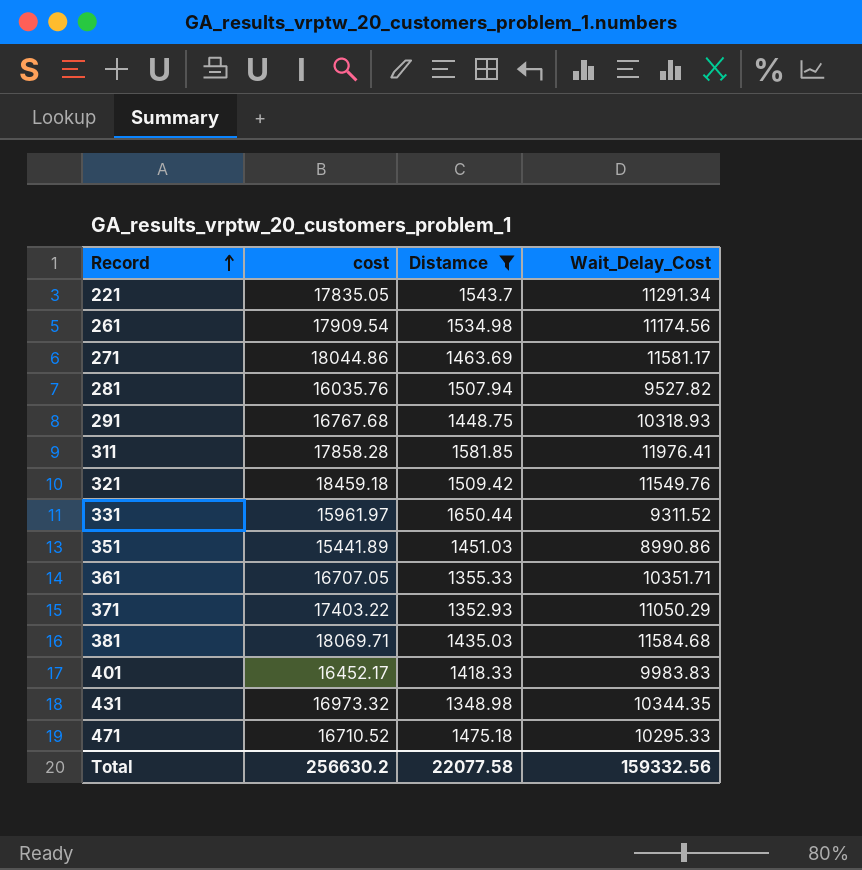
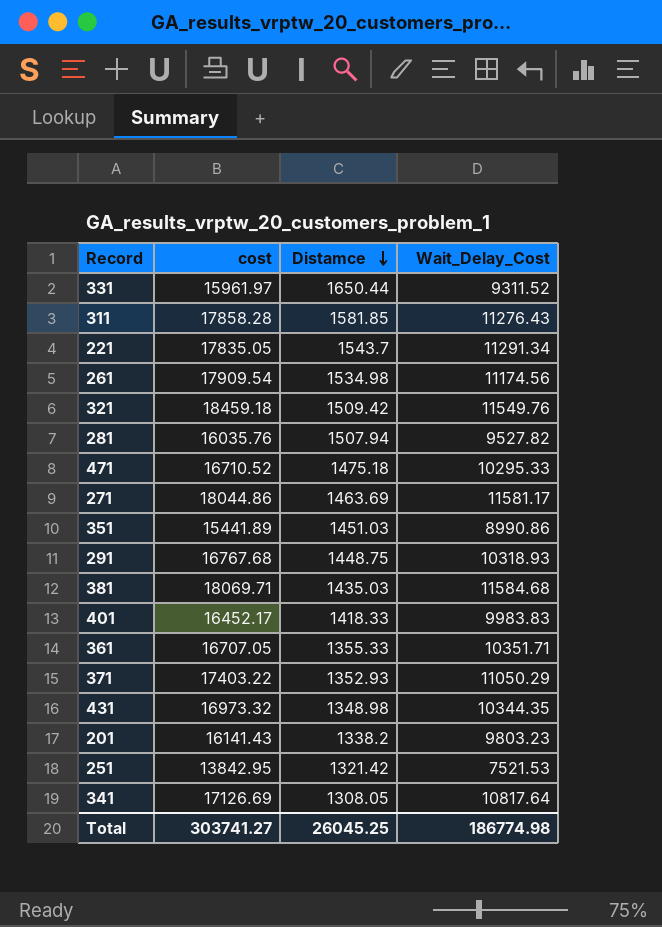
filter: Distamce >= 1348.98 -> none
row order: Record ascending -> Distamce descending
311 | Wait_Delay_Cost: 11976.41 -> 11276.43
Total | cost: 256630.2 -> 303741.27
Total | Distamce: 22077.58 -> 26045.25
Total | Wait_Delay_Cost: 159332.56 -> 186774.98

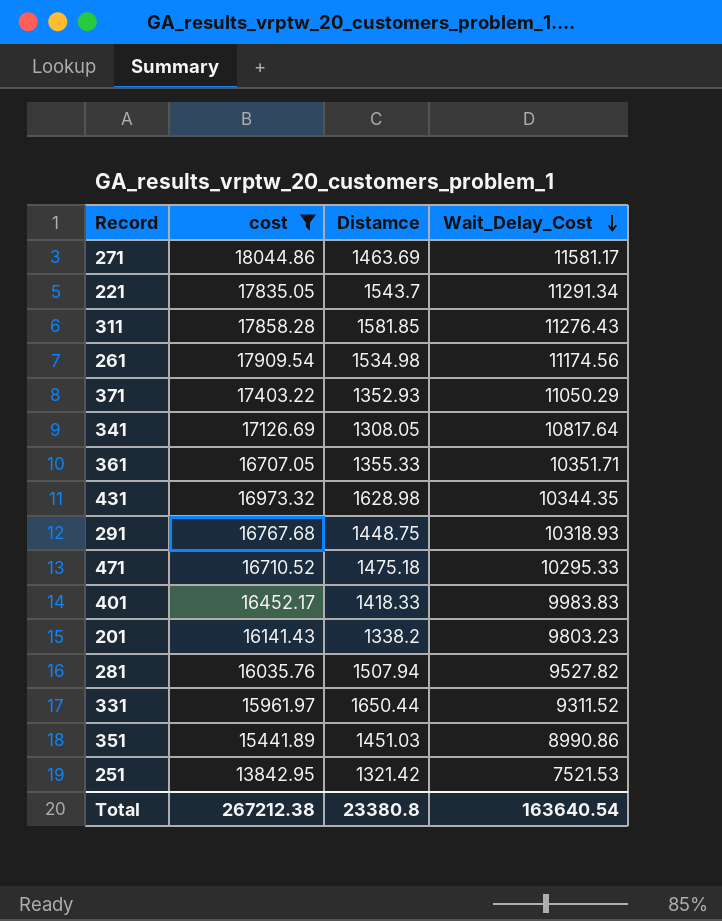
filter: none -> cost <= 18044.86
row order: Distamce descending -> Wait_Delay_Cost descending
431 | Distamce: 1348.98 -> 1628.98
Total | cost: 303741.27 -> 267212.38
Total | Distamce: 26045.25 -> 23380.8
Total | Wait_Delay_Cost: 186774.98 -> 163640.54

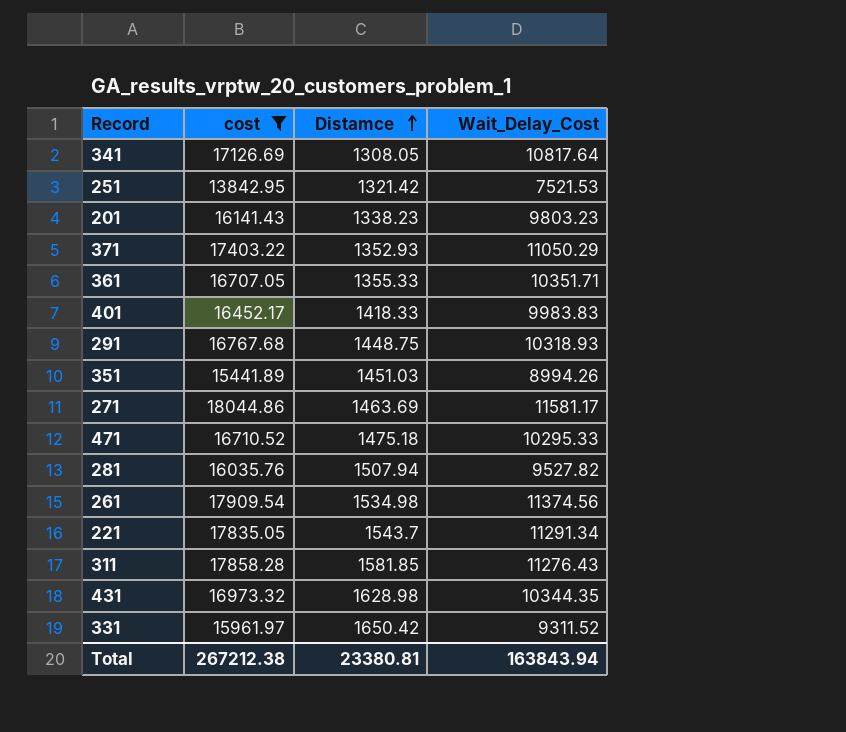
row order: Wait_Delay_Cost descending -> Distamce ascending
201 | Distamce: 1338.2 -> 1338.23
351 | Wait_Delay_Cost: 8990.86 -> 8994.26
261 | Wait_Delay_Cost: 11174.56 -> 11374.56
331 | Distamce: 1650.44 -> 1650.42
Total | Distamce: 23380.8 -> 23380.81
Total | Wait_Delay_Cost: 163640.54 -> 163843.94

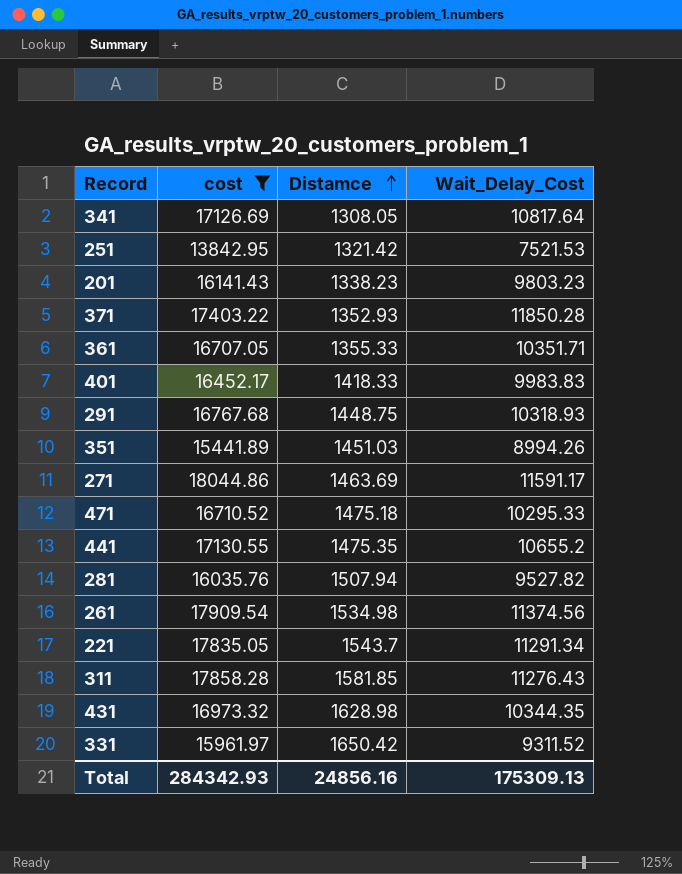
371 | Wait_Delay_Cost: 11050.29 -> 11850.28
271 | Wait_Delay_Cost: 11581.17 -> 11591.17
row 441: none -> 17130.55 | 1475.35 | 10655.2
Total | cost: 267212.38 -> 284342.93
Total | Distamce: 23380.81 -> 24856.16
Total | Wait_Delay_Cost: 163843.94 -> 175309.13

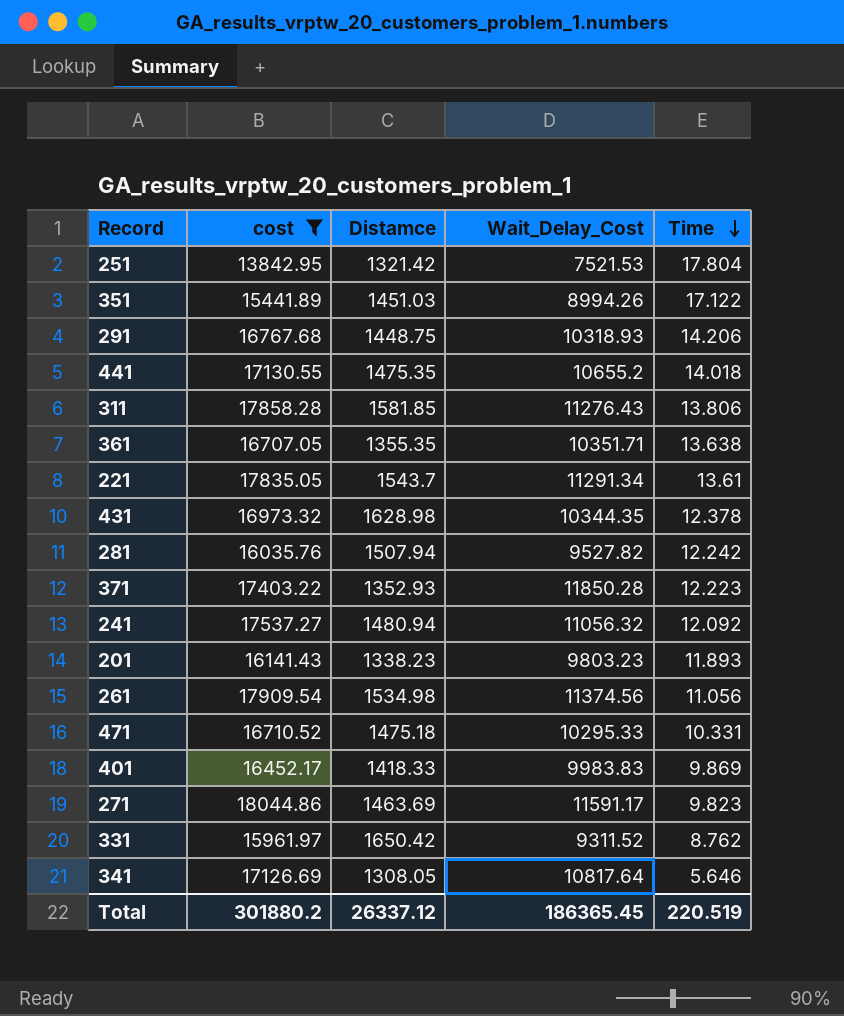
row order: Distamce ascending -> Time descending
column Time | position: none -> 5
361 | Distamce: 1355.33 -> 1355.35
row 241: none -> 17537.27 | 1480.94 | 11056.32 | 12.092
Total | cost: 284342.93 -> 301880.2
Total | Distamce: 24856.16 -> 26337.12
Total | Wait_Delay_Cost: 175309.13 -> 186365.45

